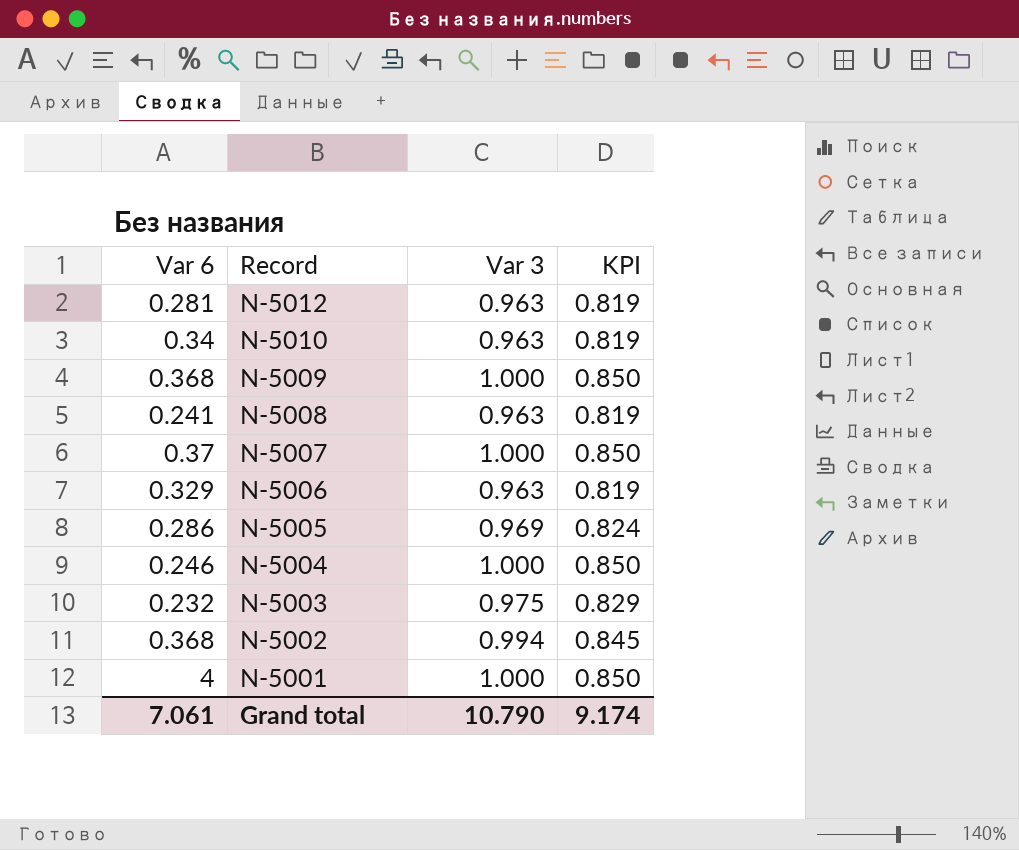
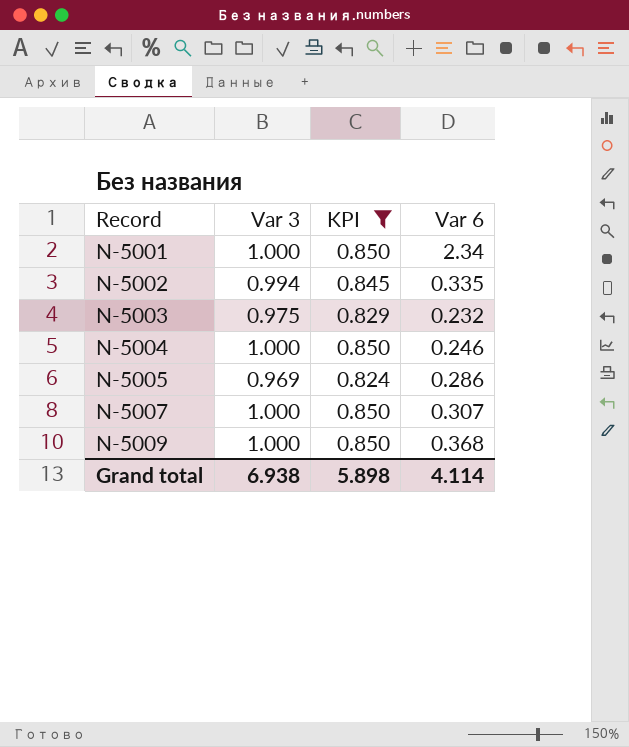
filter: none -> KPI != 0.819
row order: Record descending -> Record ascending
column Var 6 | position: 1 -> 4
N-5001 | Var 6: 4 -> 2.34
N-5002 | Var 6: 0.368 -> 0.335
N-5007 | Var 6: 0.37 -> 0.307
Grand total | Var 3: 10.790 -> 6.938
Grand total | KPI: 9.174 -> 5.898
Grand total | Var 6: 7.061 -> 4.114

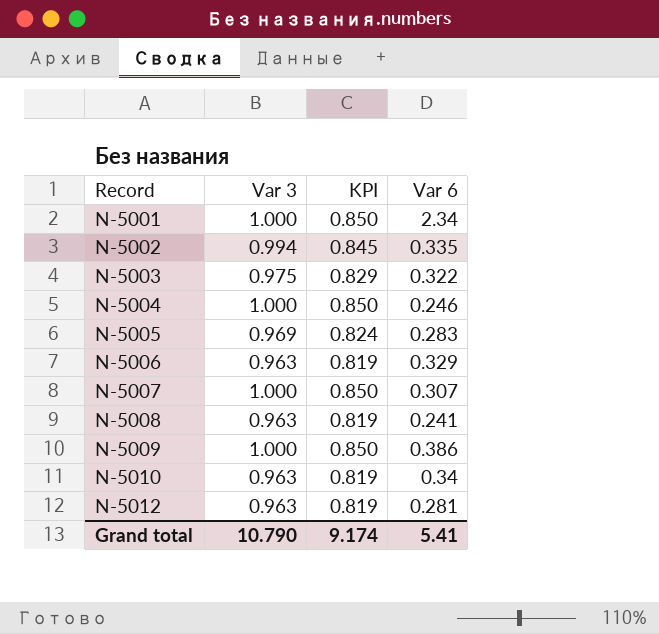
filter: KPI != 0.819 -> none
N-5003 | Var 6: 0.232 -> 0.322
N-5005 | Var 6: 0.286 -> 0.283
N-5009 | Var 6: 0.368 -> 0.386
Grand total | Var 3: 6.938 -> 10.790
Grand total | KPI: 5.898 -> 9.174
Grand total | Var 6: 4.114 -> 5.41

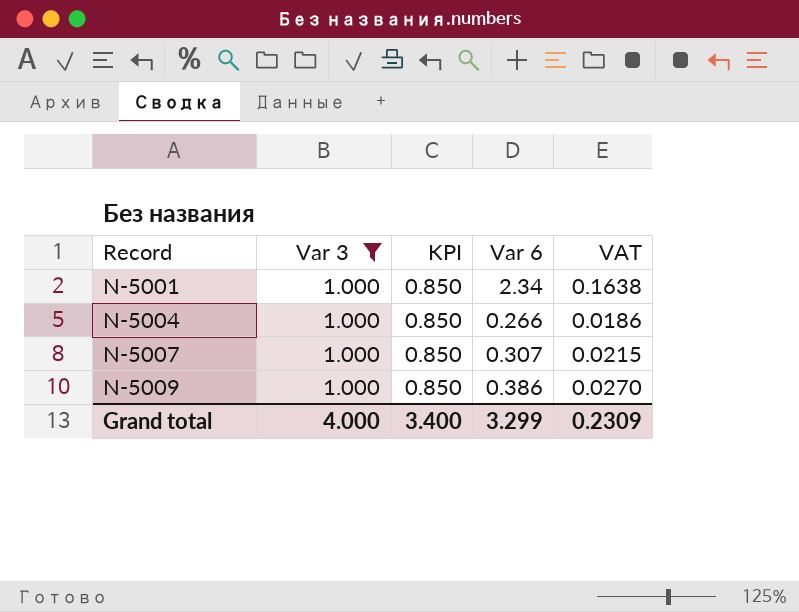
filter: none -> Var 3 = 1.000
column VAT | formula: none -> [Var 6] * 0.07
N-5004 | Var 6: 0.246 -> 0.266
Grand total | Var 3: 10.790 -> 4.000
Grand total | KPI: 9.174 -> 3.400
Grand total | Var 6: 5.41 -> 3.299

